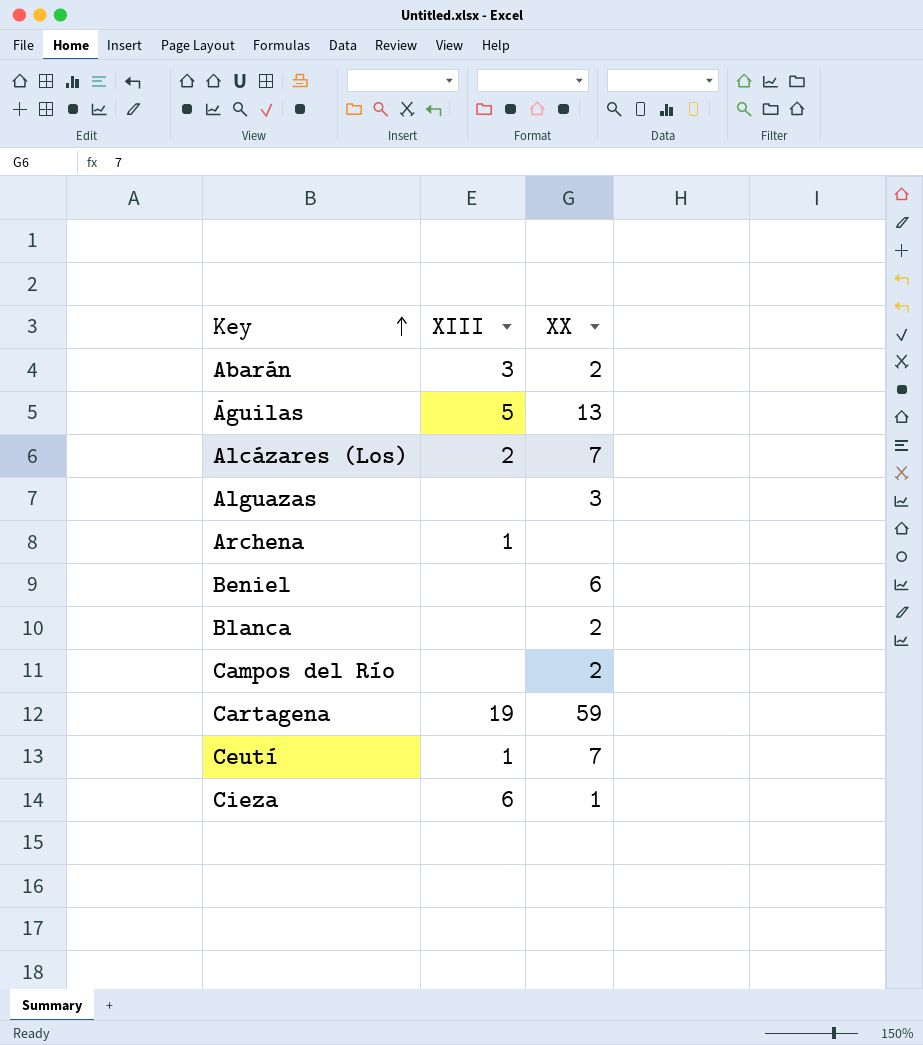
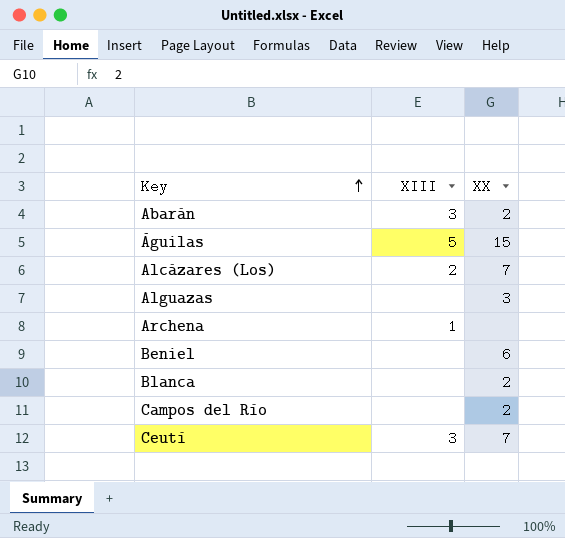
row Cartagena: 19 | 59 -> none
row Cieza: 6 | 1 -> none
Águilas | XX: 13 -> 15
Ceutí | XIII: 1 -> 3

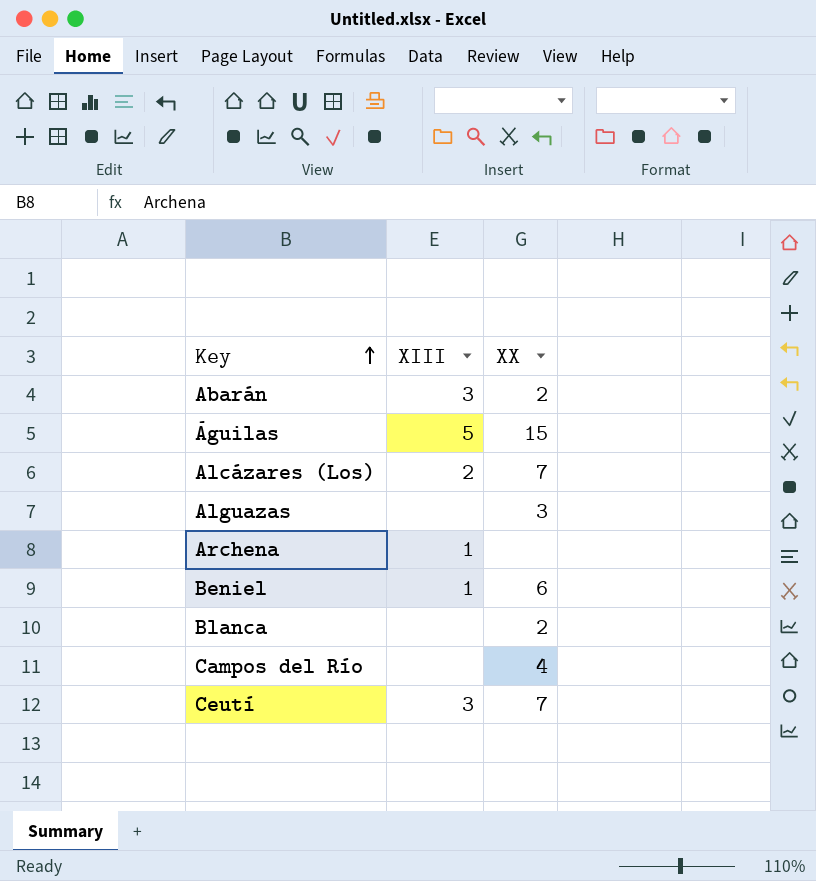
Beniel | XIII: none -> 1
Campos del Río | XX: 2 -> 4

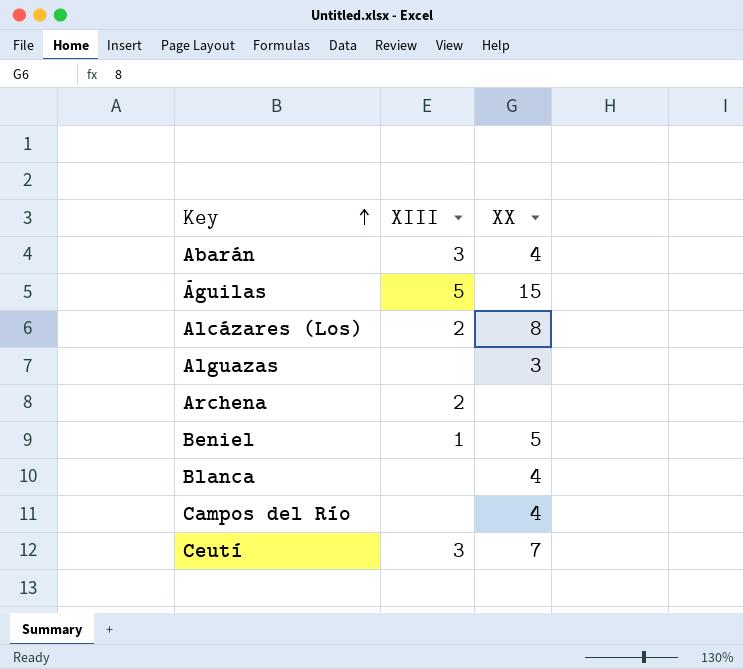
Abarán | XX: 2 -> 4
Alcázares (Los) | XX: 7 -> 8
Archena | XIII: 1 -> 2
Beniel | XX: 6 -> 5
Blanca | XX: 2 -> 4

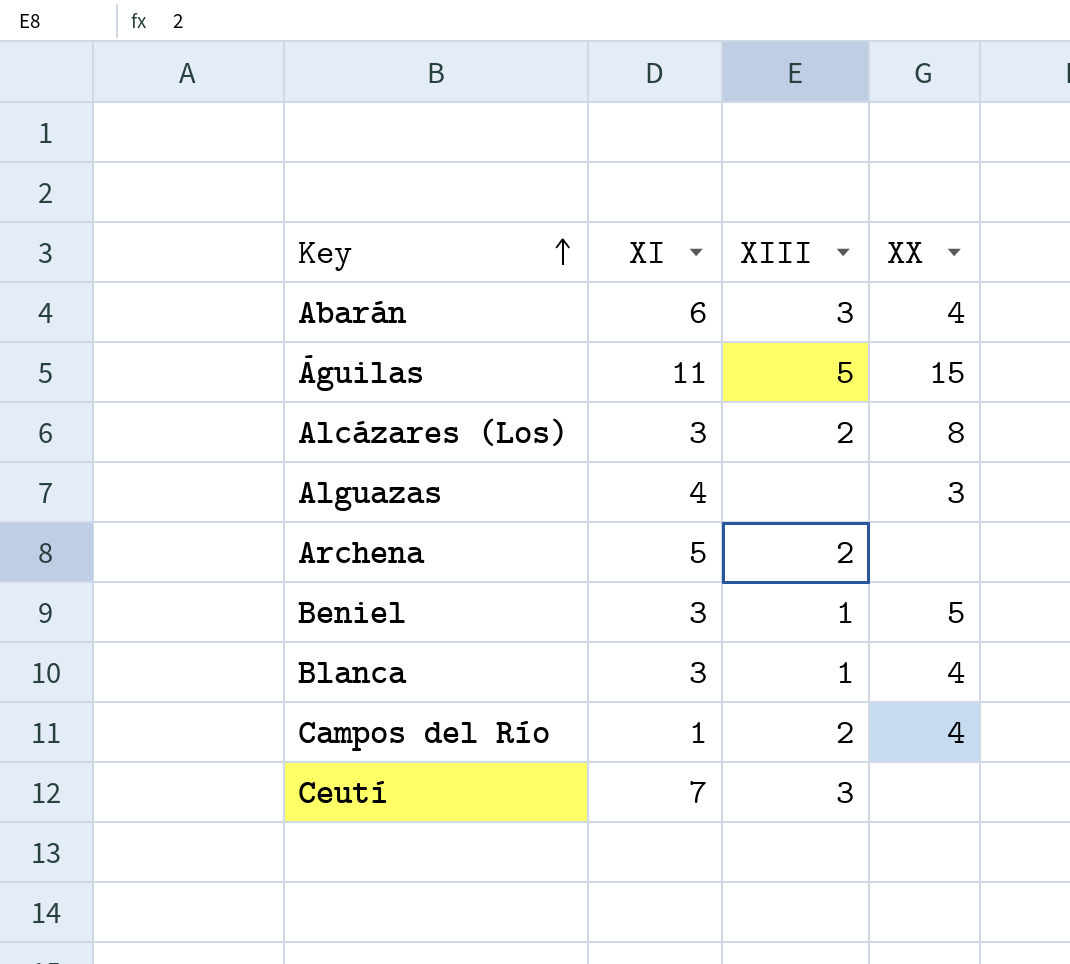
column XI | position: none -> 2
Blanca | XIII: none -> 1
Campos del Río | XIII: none -> 2
Ceutí | XX: 7 -> none

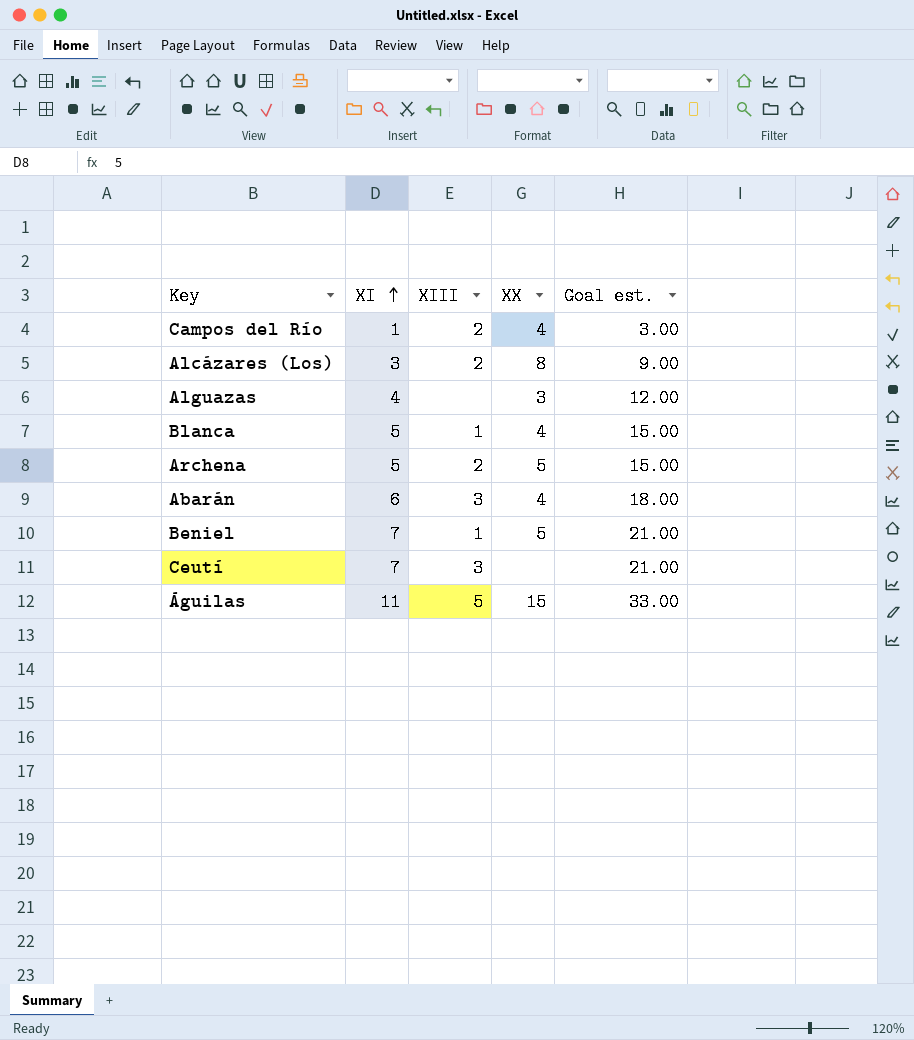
row order: Key ascending -> XI ascending
column Goal est. | formula: none -> [XI] * 3
Blanca | XI: 3 -> 5
Archena | XX: none -> 5
Beniel | XI: 3 -> 7

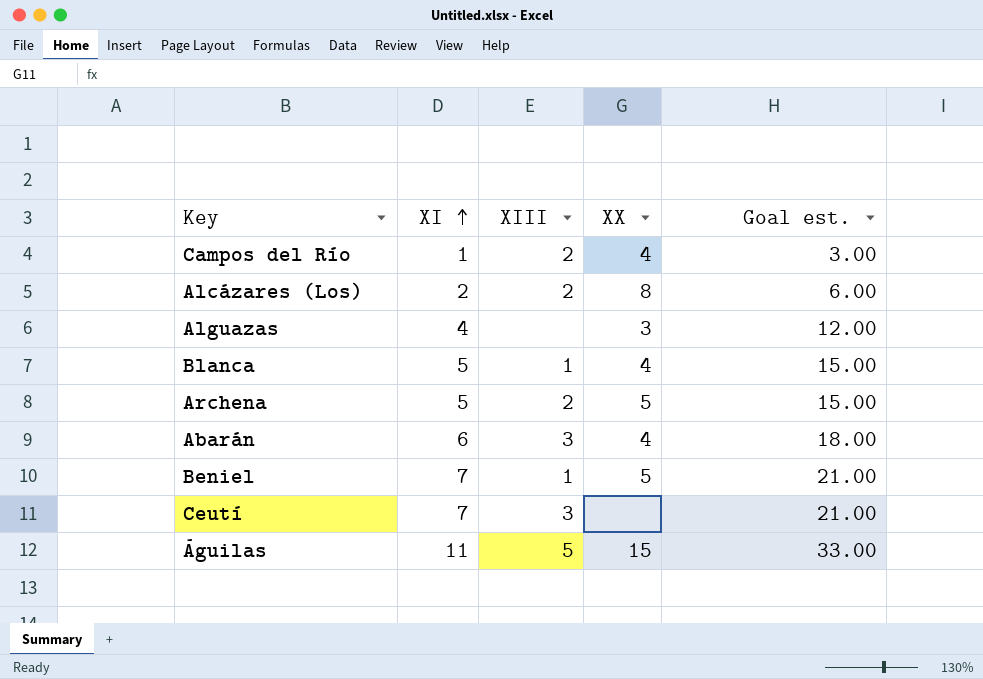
Alcázares (Los) | XI: 3 -> 2
Alcázares (Los) | Goal est.: 9.00 -> 6.00

